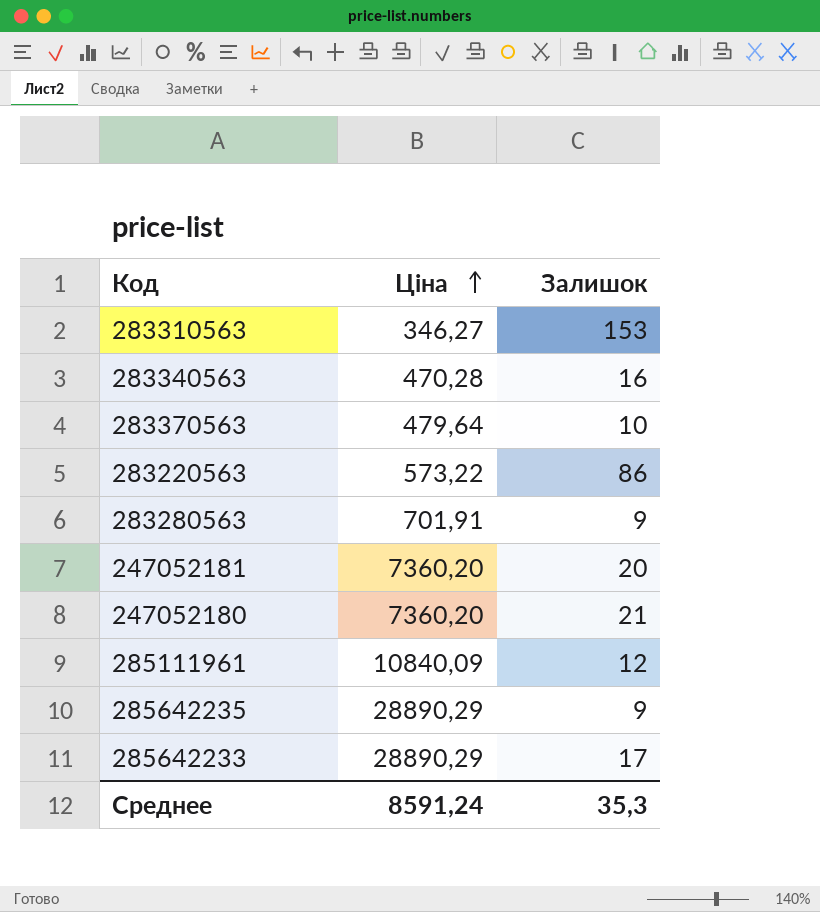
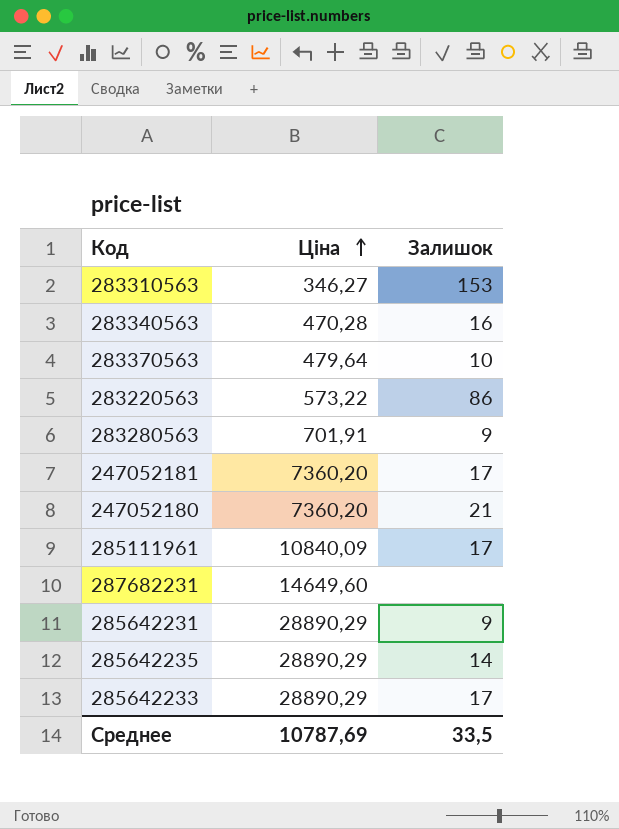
247052181 | Залишок: 20 -> 17
285111961 | Залишок: 12 -> 17
row 287682231: none -> 14649,60 | none
row 285642231: none -> 28890,29 | 9
285642235 | Залишок: 9 -> 14
Среднее | Ціна: 8591,24 -> 10787,69
Среднее | Залишок: 35,3 -> 33,5

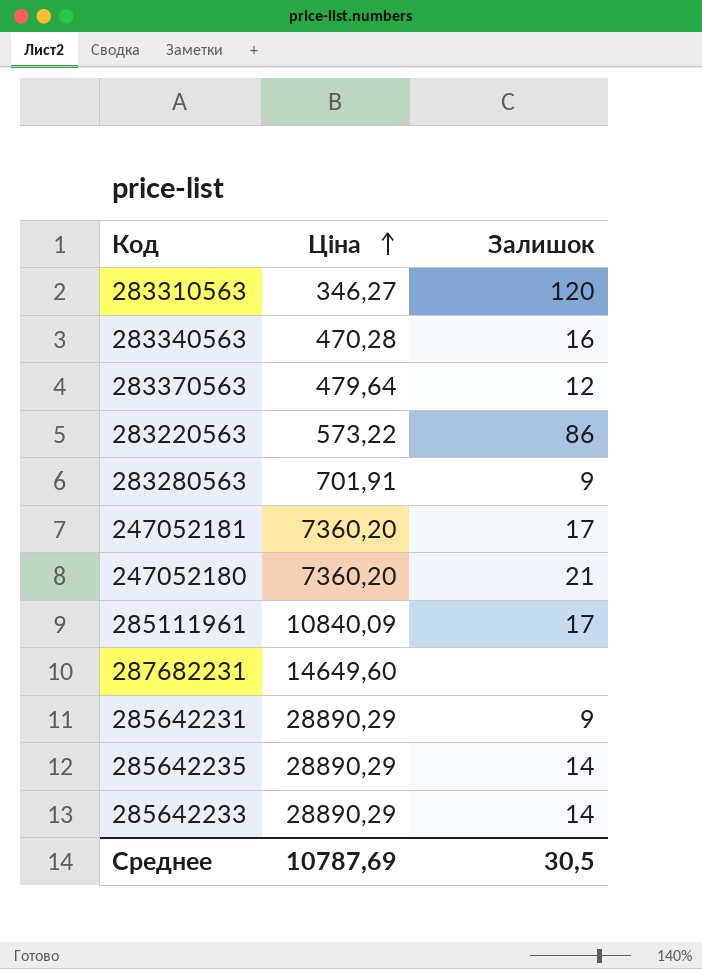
283310563 | Залишок: 153 -> 120
283370563 | Залишок: 10 -> 12
285642233 | Залишок: 17 -> 14
Среднее | Залишок: 33,5 -> 30,5

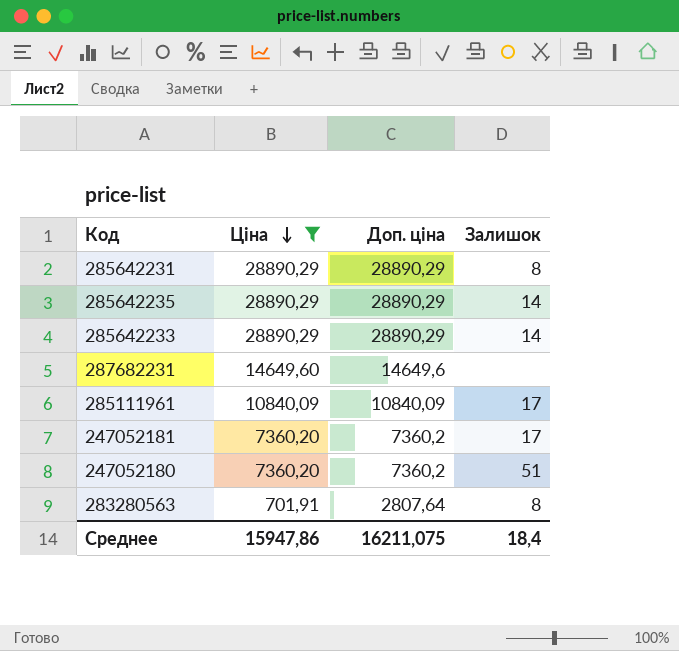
filter: none -> Ціна >= 701,91
row order: Ціна ascending -> Ціна descending
column Доп. ціна | position: none -> 3
285642231 | Залишок: 9 -> 8
247052180 | Залишок: 21 -> 51
283280563 | Залишок: 9 -> 8
Среднее | Ціна: 10787,69 -> 15947,86
Среднее | Залишок: 30,5 -> 18,4

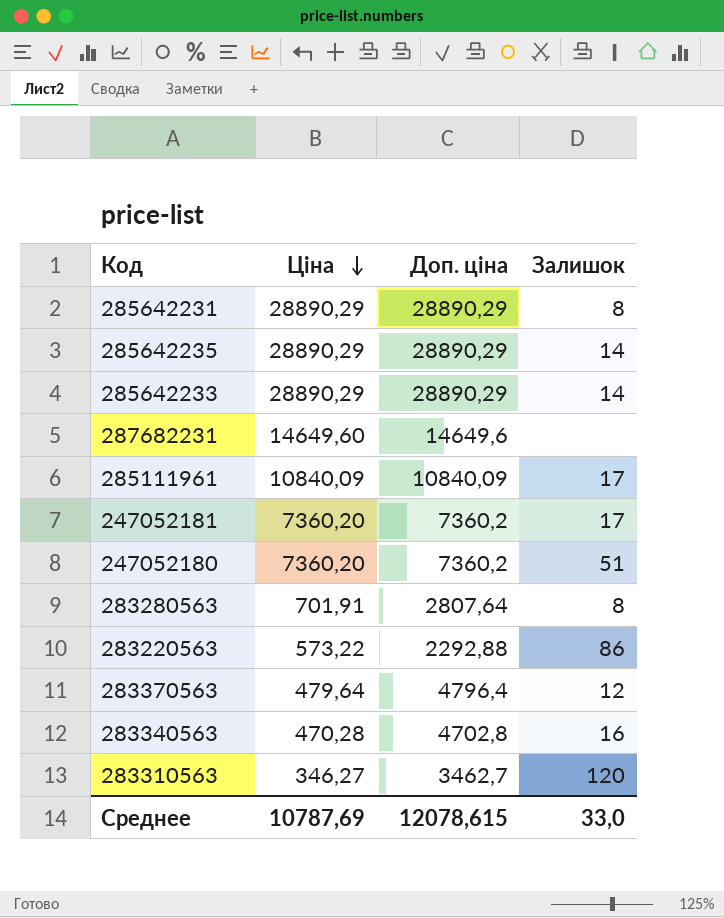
filter: Ціна >= 701,91 -> none
Среднее | Ціна: 15947,86 -> 10787,69
Среднее | Доп. ціна: 16211,075 -> 12078,615
Среднее | Залишок: 18,4 -> 33,0

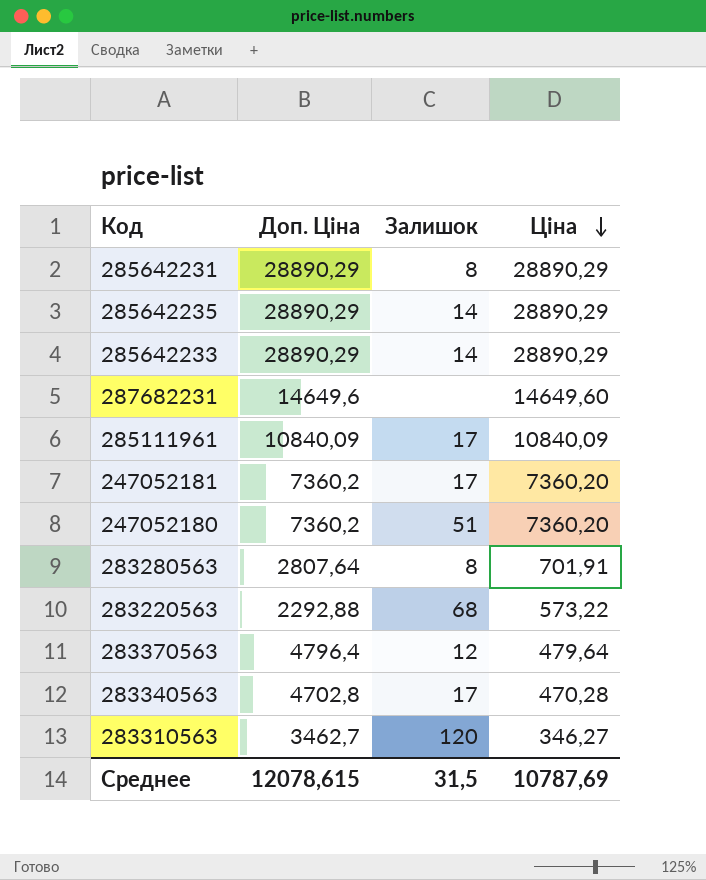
column name: Доп. ціна -> Доп. Ціна
column Ціна | position: 2 -> 4
283220563 | Залишок: 86 -> 68
283340563 | Залишок: 16 -> 17
Среднее | Залишок: 33,0 -> 31,5

